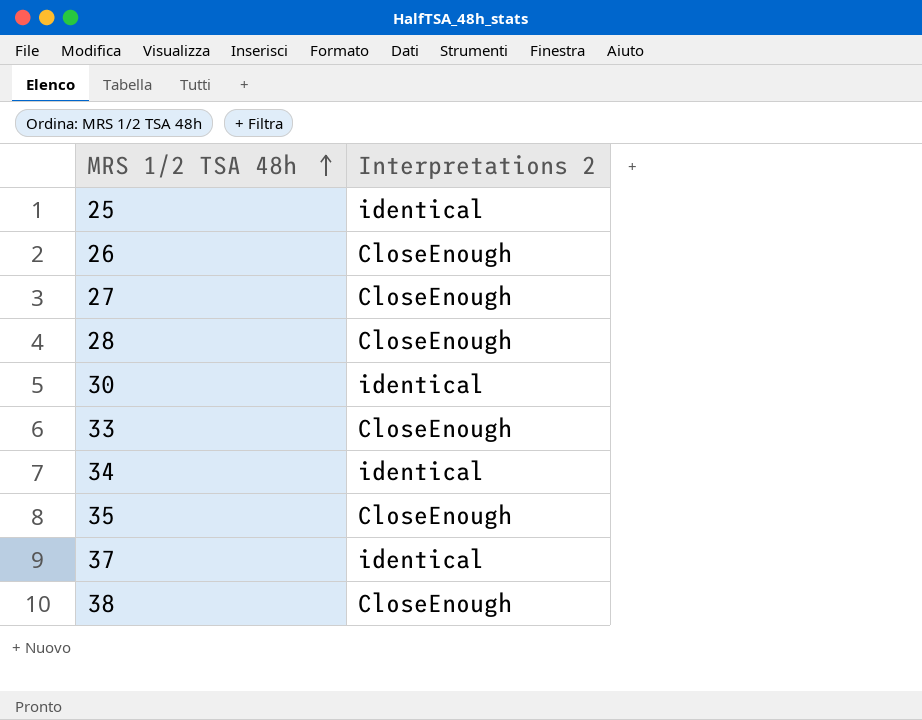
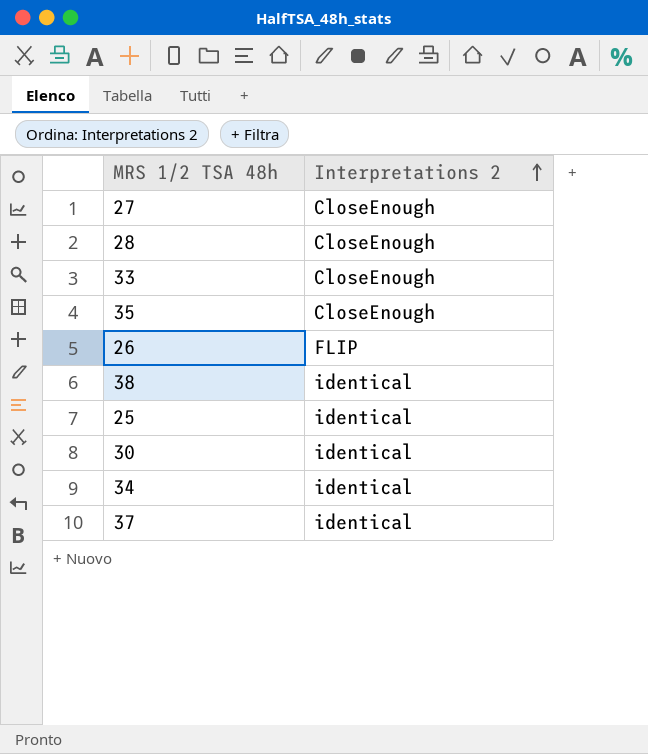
row order: MRS 1/2 TSA 48h ascending -> Interpretations 2 ascending
26 | Interpretations 2: CloseEnough -> FLIP
38 | Interpretations 2: CloseEnough -> identical

